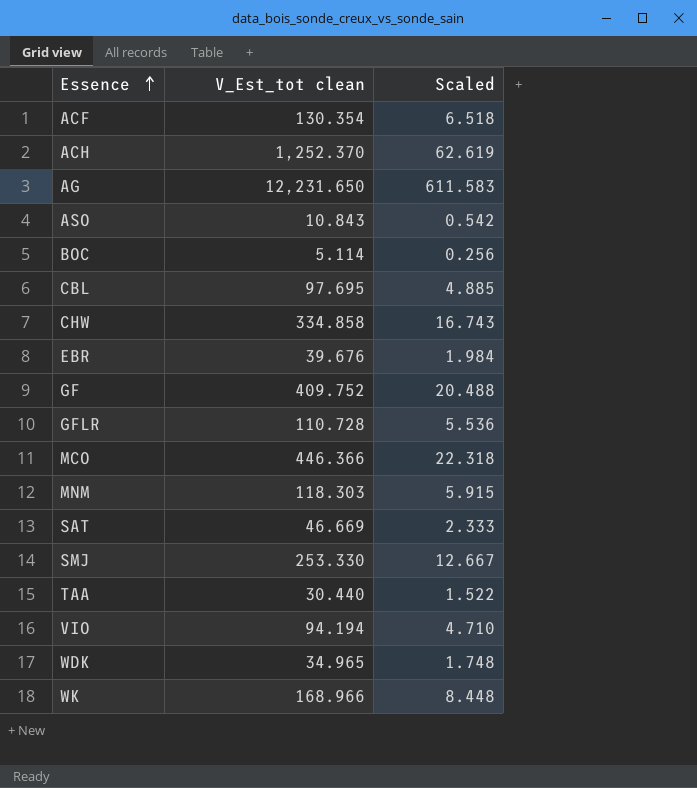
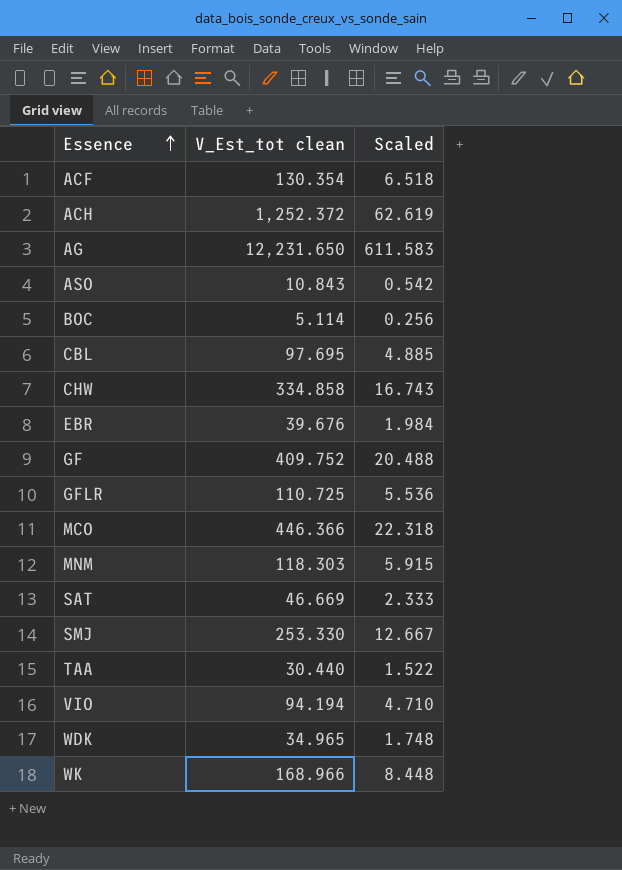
ACH | V_Est_tot clean: 1,252.370 -> 1,252.372
GFLR | V_Est_tot clean: 110.728 -> 110.725

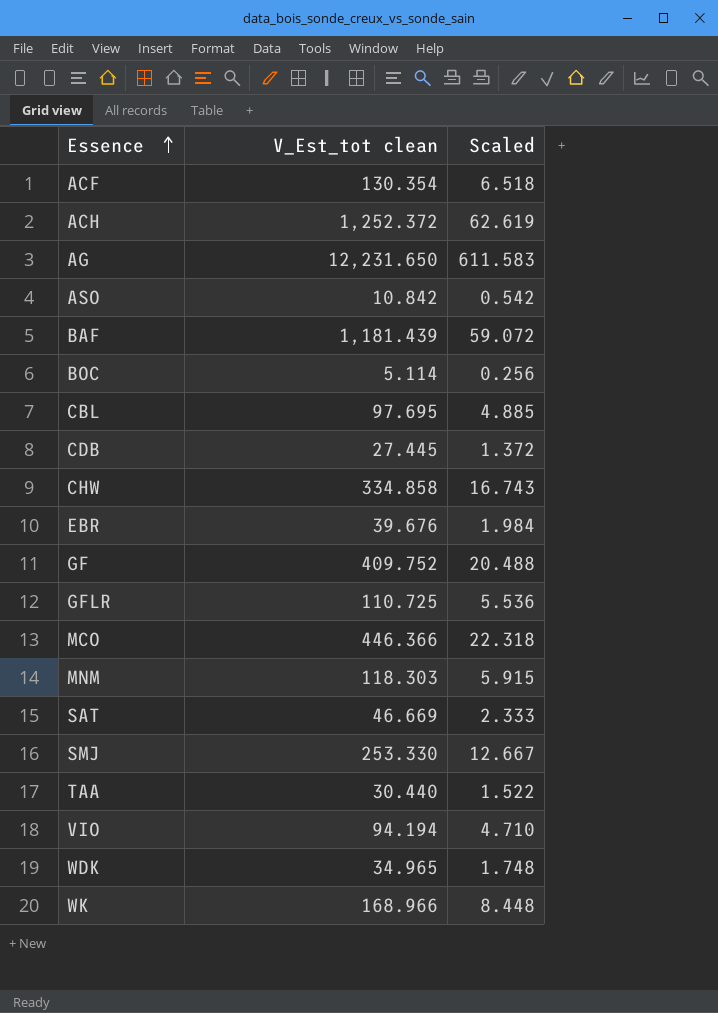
ASO | V_Est_tot clean: 10.843 -> 10.842
row BAF: none -> 1,181.439 | 59.072
row CDB: none -> 27.445 | 1.372

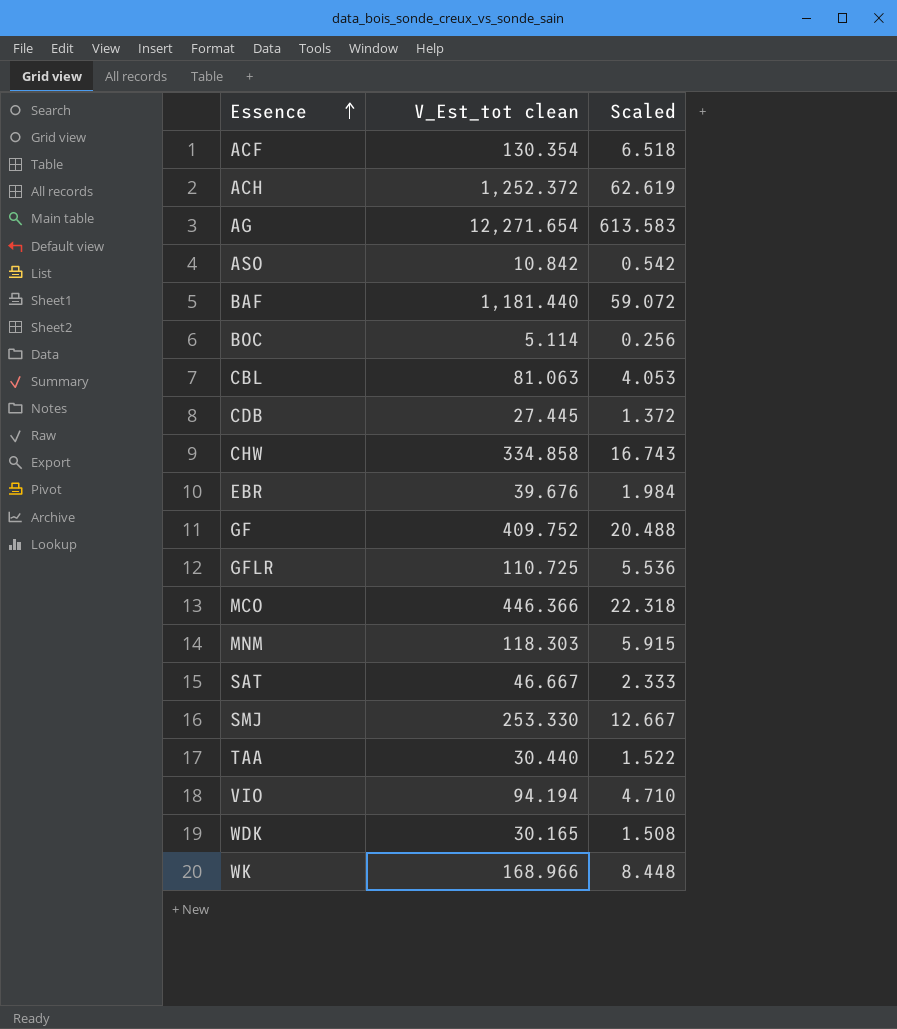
AG | V_Est_tot clean: 12,231.650 -> 12,271.654
AG | Scaled: 611.583 -> 613.583
BAF | V_Est_tot clean: 1,181.439 -> 1,181.440
CBL | V_Est_tot clean: 97.695 -> 81.063
CBL | Scaled: 4.885 -> 4.053
SAT | V_Est_tot clean: 46.669 -> 46.667
WDK | V_Est_tot clean: 34.965 -> 30.165
WDK | Scaled: 1.748 -> 1.508

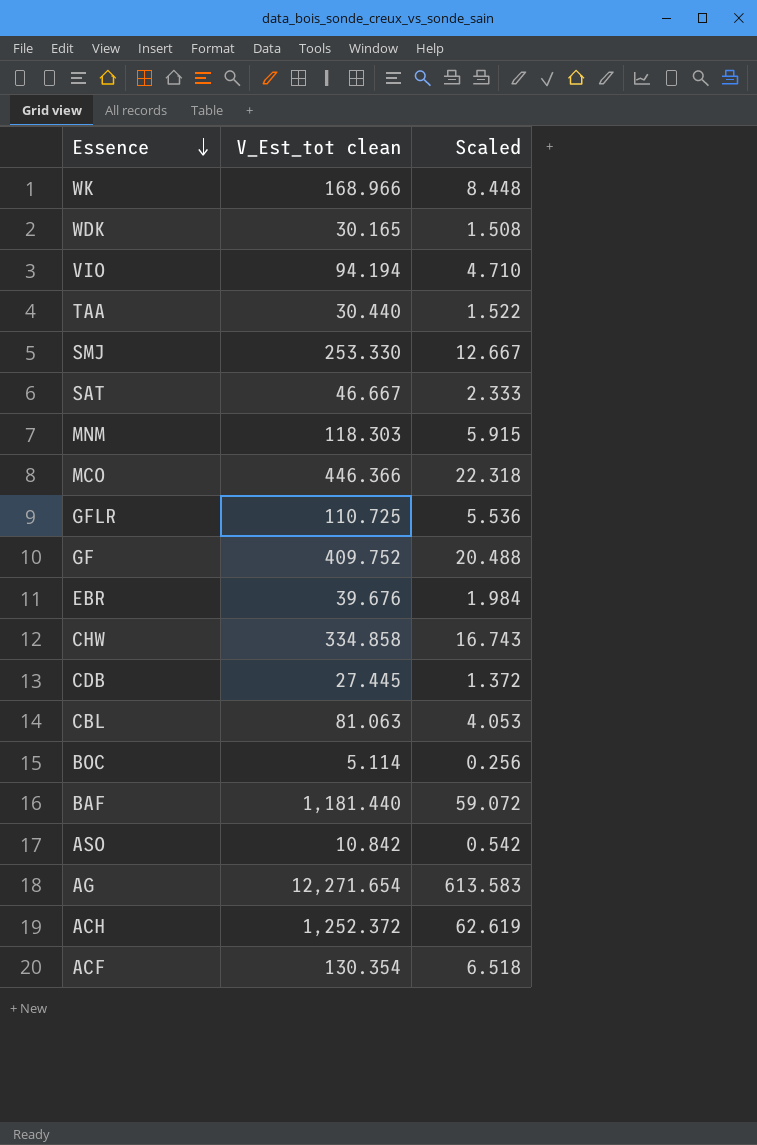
row order: Essence ascending -> Essence descending

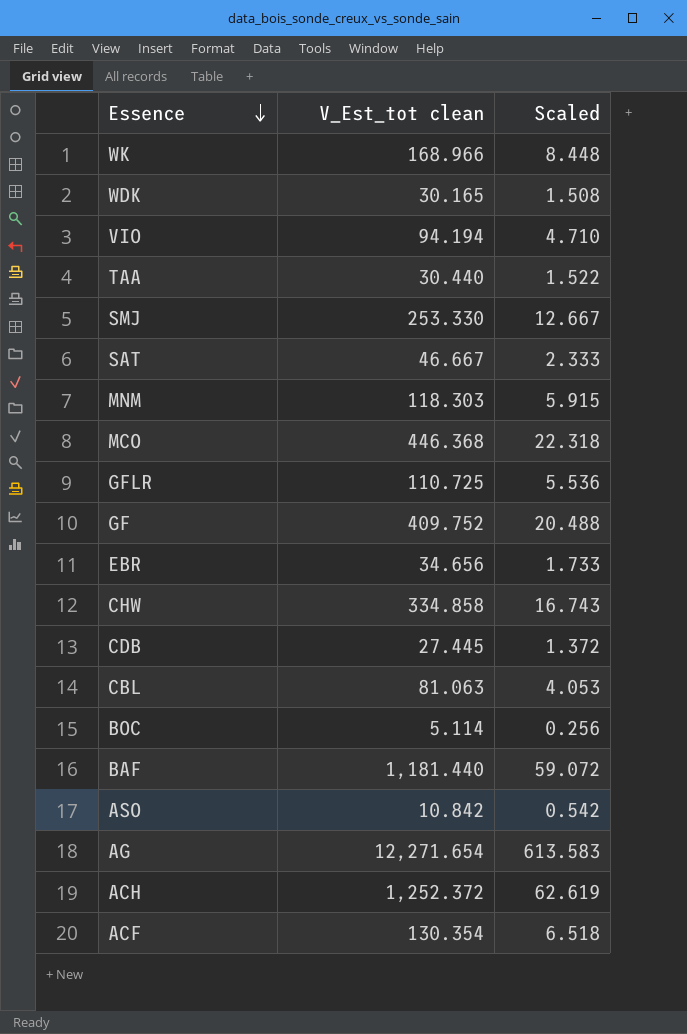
MCO | V_Est_tot clean: 446.366 -> 446.368
EBR | V_Est_tot clean: 39.676 -> 34.656
EBR | Scaled: 1.984 -> 1.733

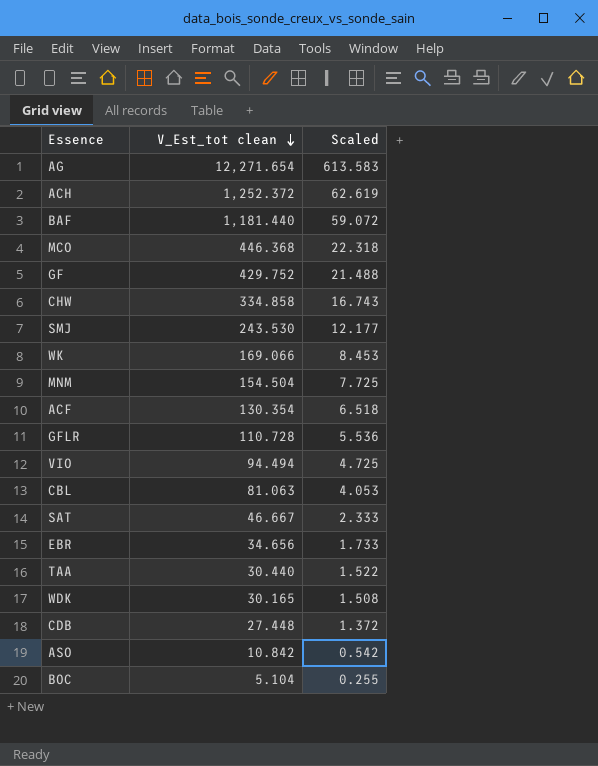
row order: Essence descending -> V_Est_tot clean descending
GF | V_Est_tot clean: 409.752 -> 429.752
GF | Scaled: 20.488 -> 21.488
SMJ | V_Est_tot clean: 253.330 -> 243.530
SMJ | Scaled: 12.667 -> 12.177
WK | V_Est_tot clean: 168.966 -> 169.066
WK | Scaled: 8.448 -> 8.453
MNM | V_Est_tot clean: 118.303 -> 154.504
MNM | Scaled: 5.915 -> 7.725
GFLR | V_Est_tot clean: 110.725 -> 110.728
VIO | V_Est_tot clean: 94.194 -> 94.494
VIO | Scaled: 4.710 -> 4.725
CDB | V_Est_tot clean: 27.445 -> 27.448
BOC | V_Est_tot clean: 5.114 -> 5.104
BOC | Scaled: 0.256 -> 0.255

